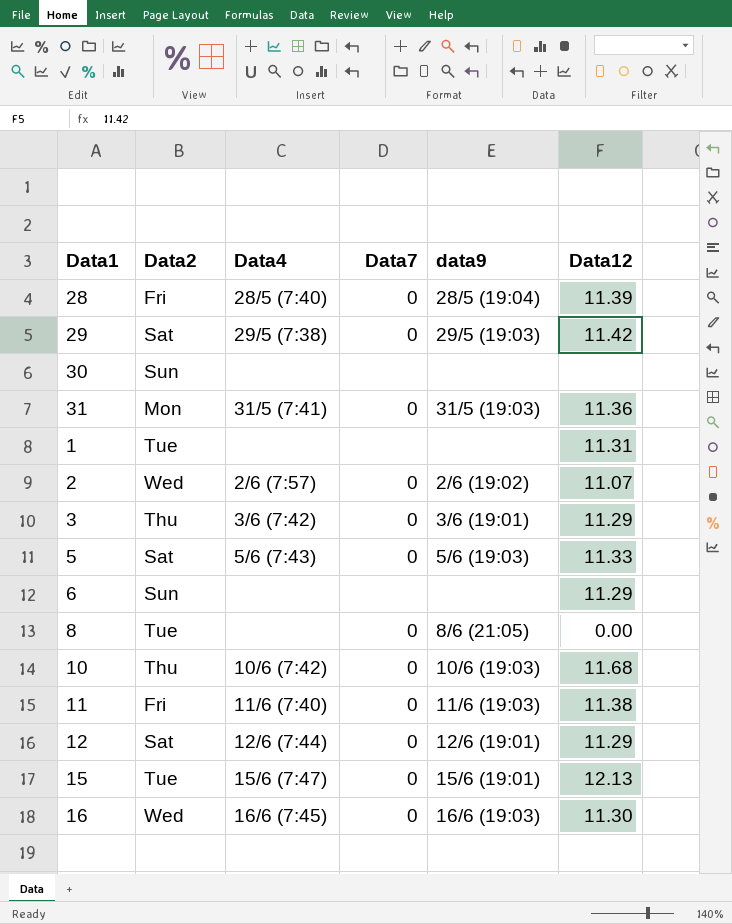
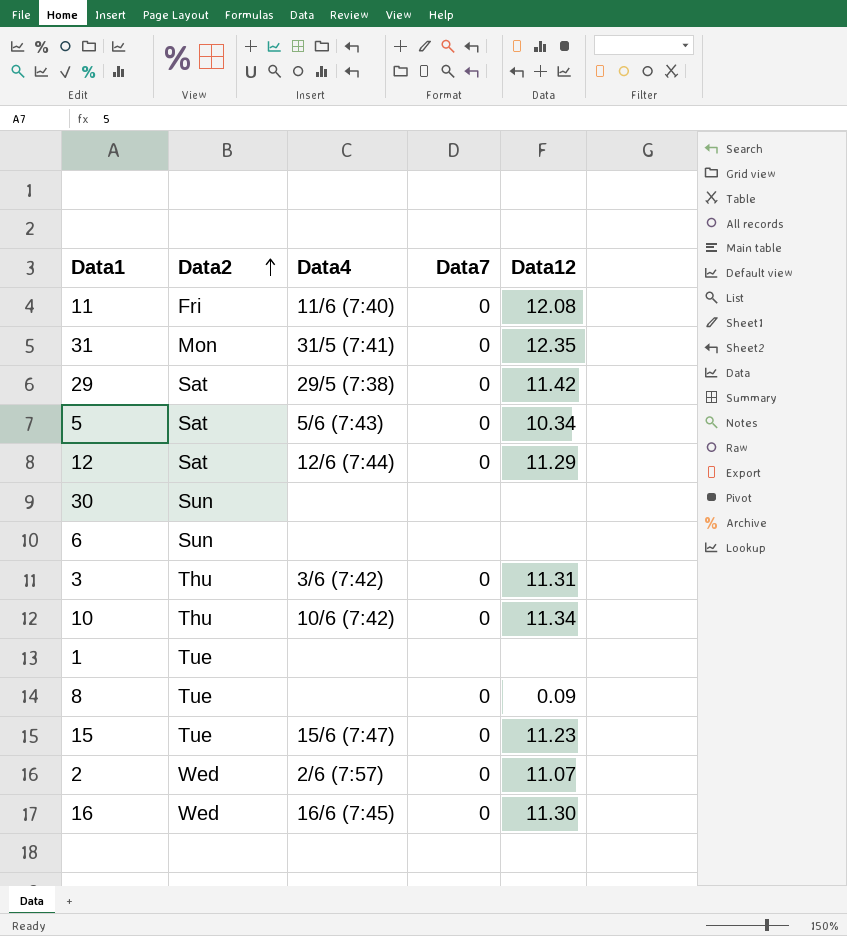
row order: none -> Data2 ascending
column data9 | position: 5 -> none
row 28: Fri | 28/5 (7:40) | 0 | 28/5 (19:04) | 11.39 -> none
11 | Data12: 11.38 -> 12.08
31 | Data12: 11.36 -> 12.35
5 | Data12: 11.33 -> 10.34
6 | Data12: 11.29 -> none
3 | Data12: 11.29 -> 11.31
10 | Data12: 11.68 -> 11.34
1 | Data12: 11.31 -> none
8 | Data12: 0.00 -> 0.09
15 | Data12: 12.13 -> 11.23

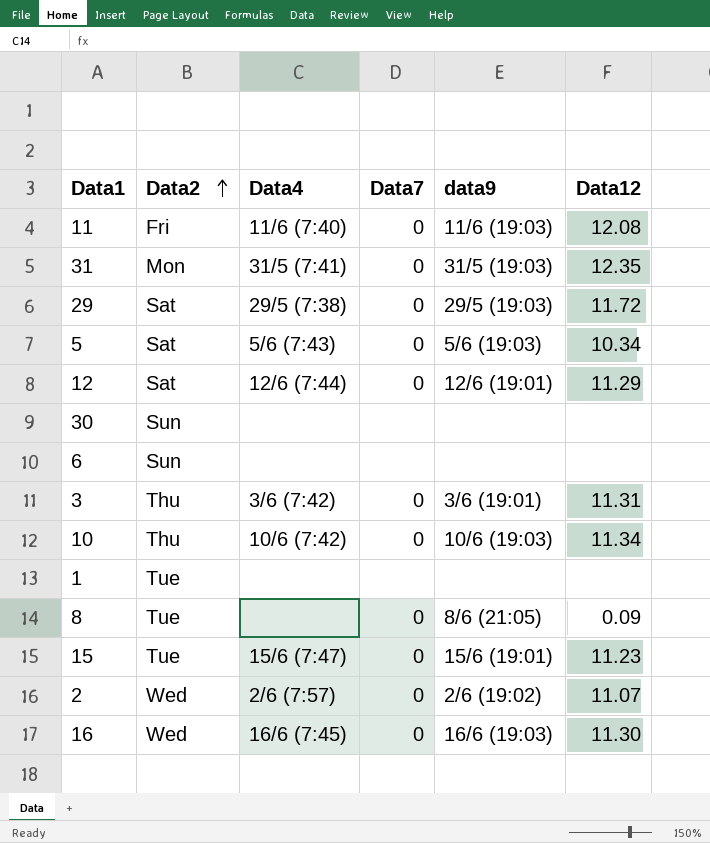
column data9 | position: none -> 5
29 | Data12: 11.42 -> 11.72

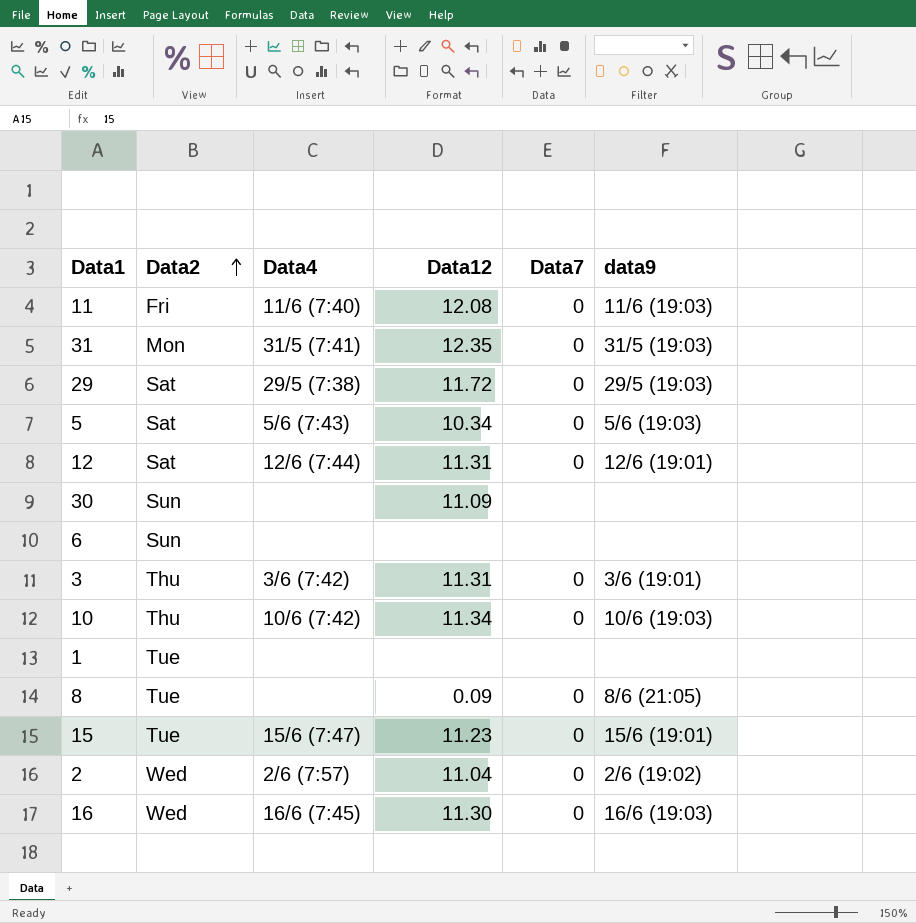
column Data12 | position: 6 -> 4
12 | Data12: 11.29 -> 11.31
30 | Data12: none -> 11.09
2 | Data12: 11.07 -> 11.04

